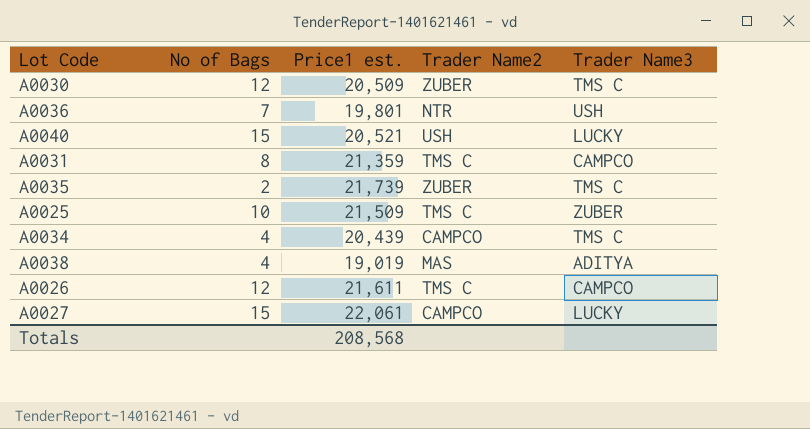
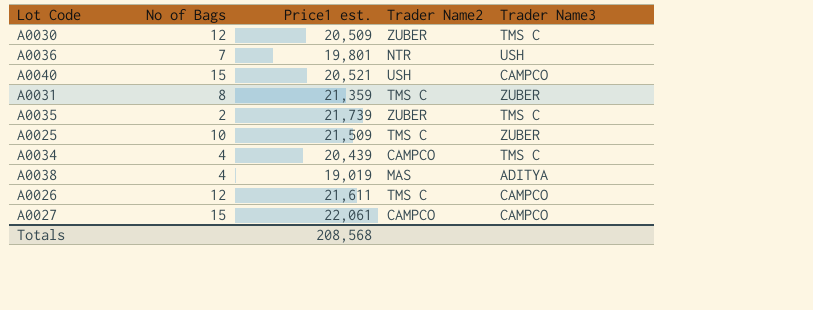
A0040 | Trader Name3: LUCKY -> CAMPCO
A0031 | Trader Name3: CAMPCO -> ZUBER
A0027 | Trader Name3: LUCKY -> CAMPCO

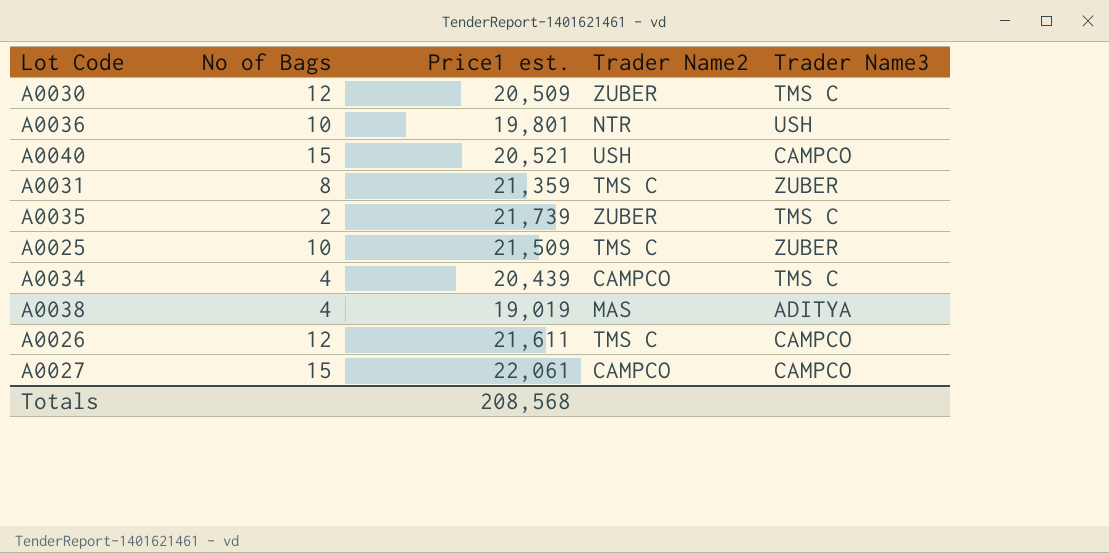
A0036 | No of Bags: 7 -> 10

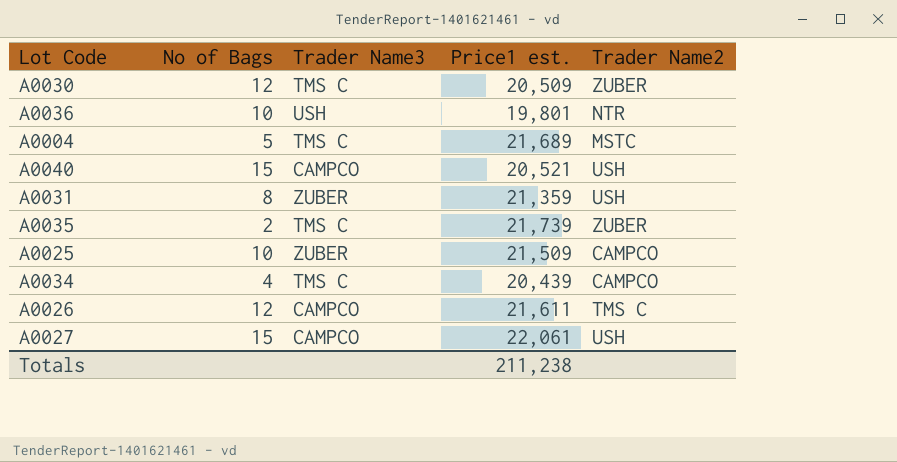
column Trader Name3 | position: 5 -> 3
row A0038: 4 | 19,019 | MAS | ADITYA -> none
row A0004: none -> 5 | TMS C | 21,689 | MSTC
A0031 | Trader Name2: TMS C -> USH
A0025 | Trader Name2: TMS C -> CAMPCO
A0027 | Trader Name2: CAMPCO -> USH
Totals | Price1 est.: 208,568 -> 211,238

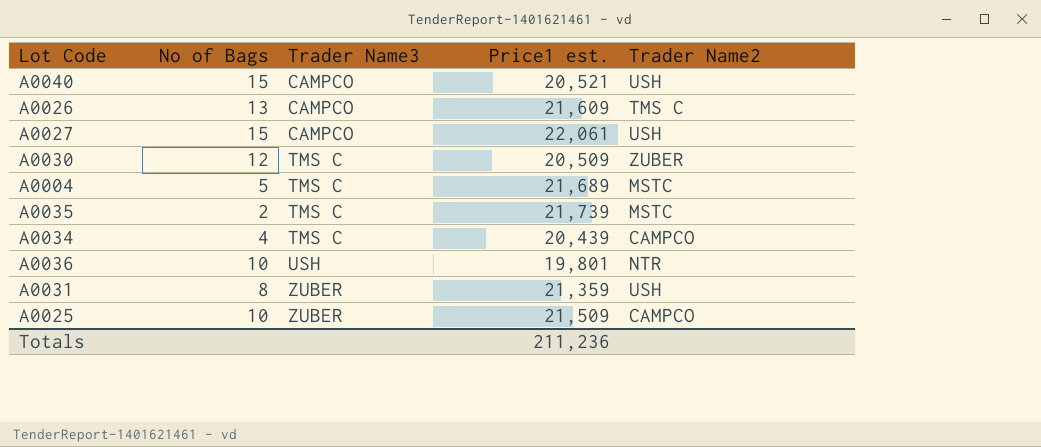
row order: none -> Trader Name3 ascending
A0026 | No of Bags: 12 -> 13
A0026 | Price1 est.: 21,611 -> 21,609
A0035 | Trader Name2: ZUBER -> MSTC
Totals | Price1 est.: 211,238 -> 211,236

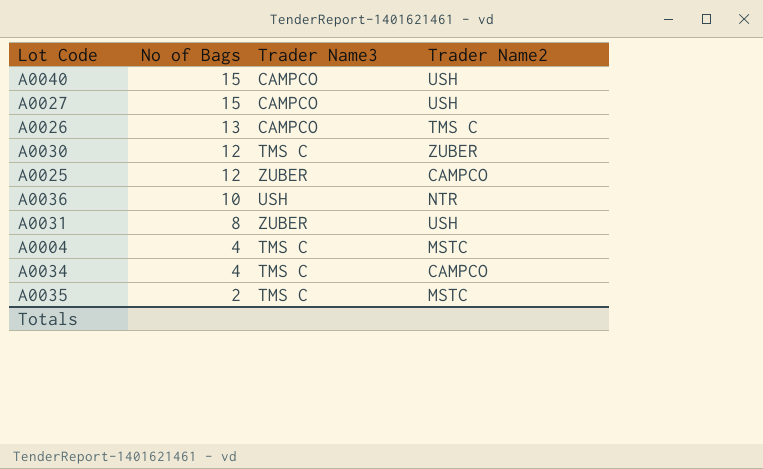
row order: Trader Name3 ascending -> No of Bags descending
column Price1 est. | position: 4 -> none
A0025 | No of Bags: 10 -> 12
A0004 | No of Bags: 5 -> 4

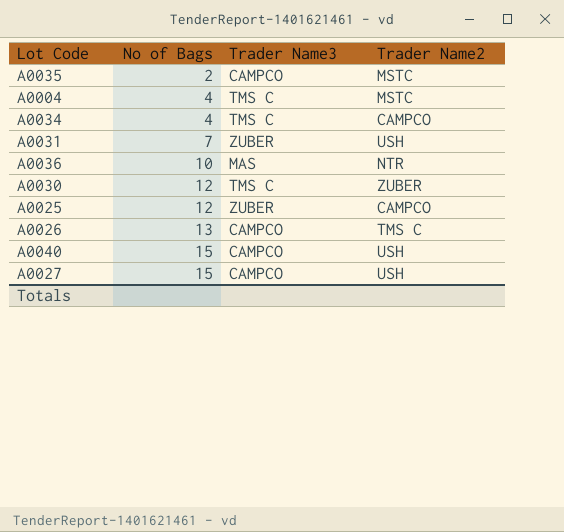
row order: No of Bags descending -> No of Bags ascending
A0035 | Trader Name3: TMS C -> CAMPCO
A0031 | No of Bags: 8 -> 7
A0036 | Trader Name3: USH -> MAS

